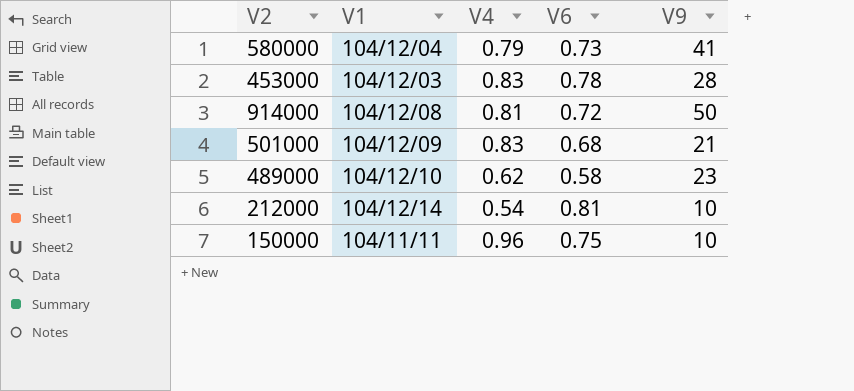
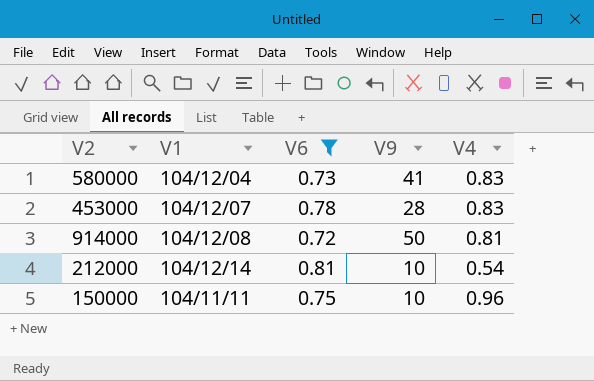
filter: none -> V6 >= 0.72
column V4 | position: 3 -> 5
580000 | V4: 0.79 -> 0.83
453000 | V1: 104/12/03 -> 104/12/07

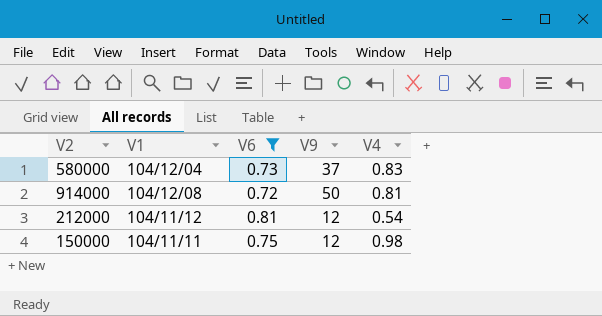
row 453000: 104/12/07 | 0.78 | 28 | 0.83 -> none
580000 | V9: 41 -> 37
212000 | V1: 104/12/14 -> 104/11/12
212000 | V9: 10 -> 12
150000 | V9: 10 -> 12
150000 | V4: 0.96 -> 0.98

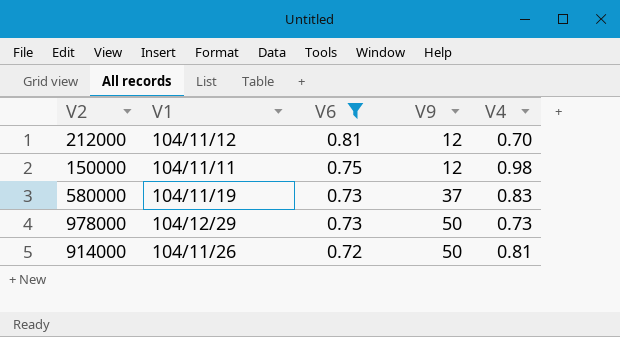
row order: none -> V6 descending
212000 | V4: 0.54 -> 0.70
580000 | V1: 104/12/04 -> 104/11/19
row 978000: none -> 104/12/29 | 0.73 | 50 | 0.73
914000 | V1: 104/12/08 -> 104/11/26

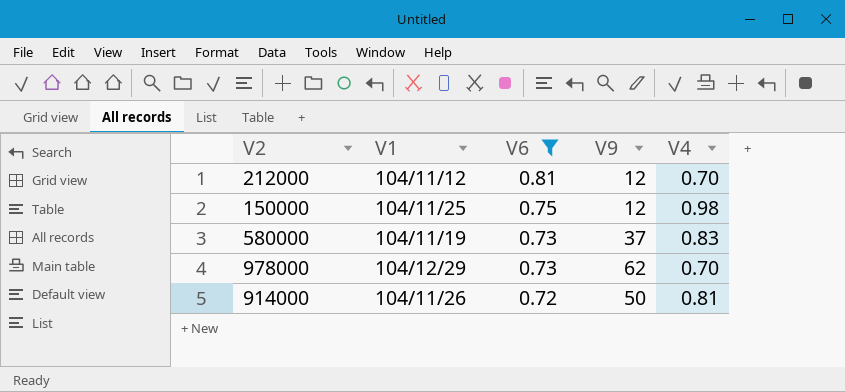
150000 | V1: 104/11/11 -> 104/11/25
978000 | V9: 50 -> 62
978000 | V4: 0.73 -> 0.70

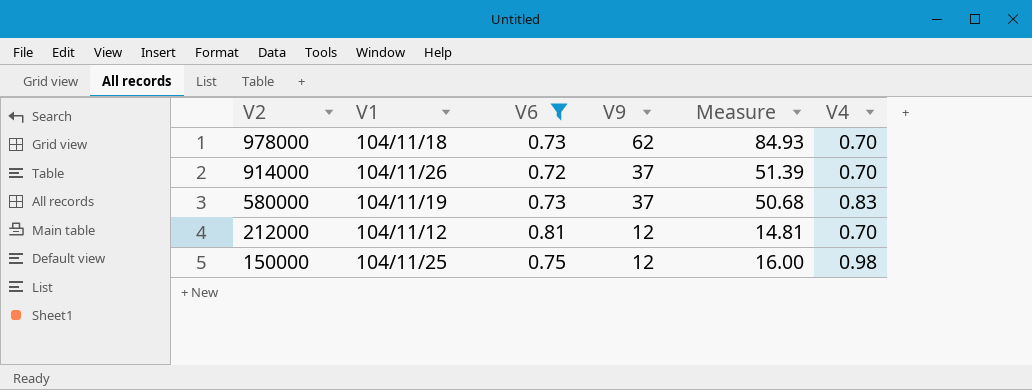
row order: V6 descending -> V2 descending
column Measure | formula: none -> [V9] / [V6]
978000 | V1: 104/12/29 -> 104/11/18
914000 | V9: 50 -> 37
914000 | V4: 0.81 -> 0.70

